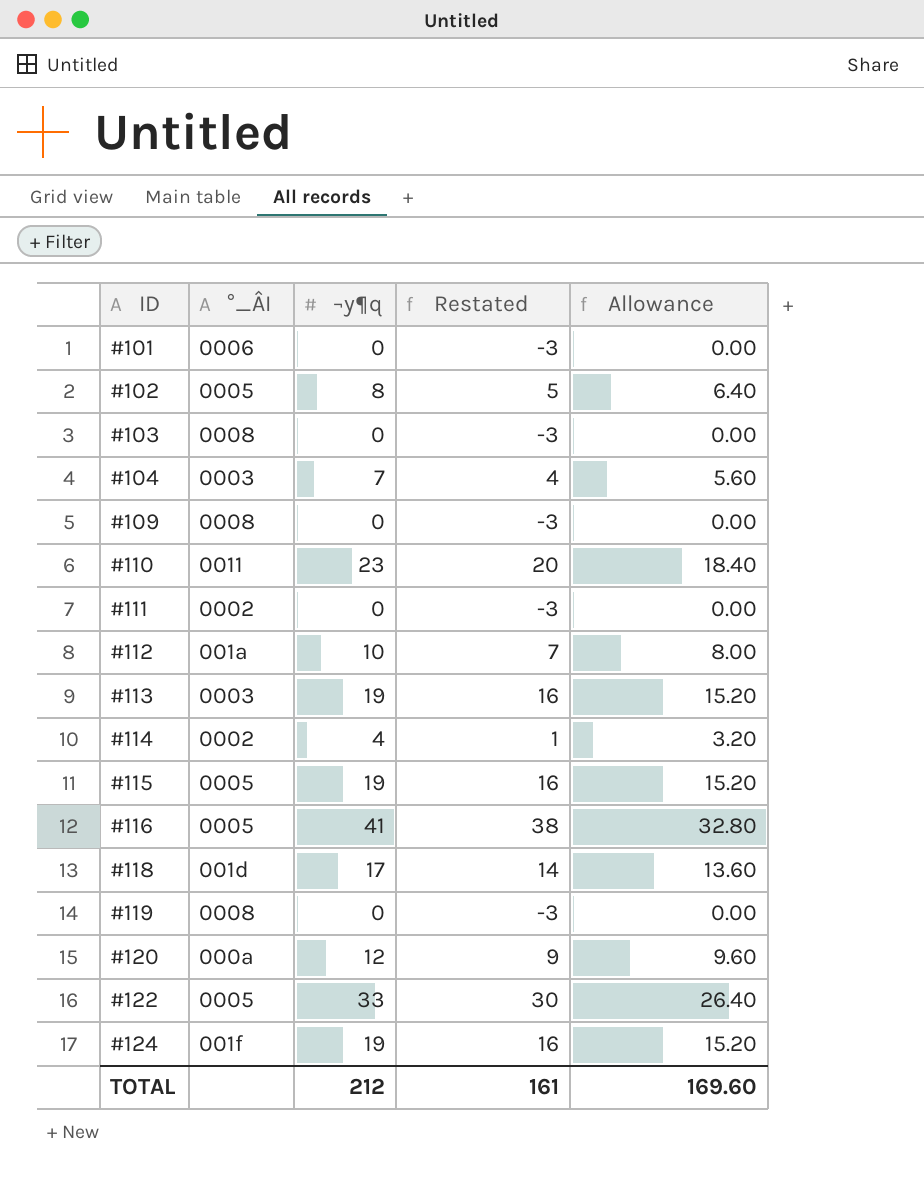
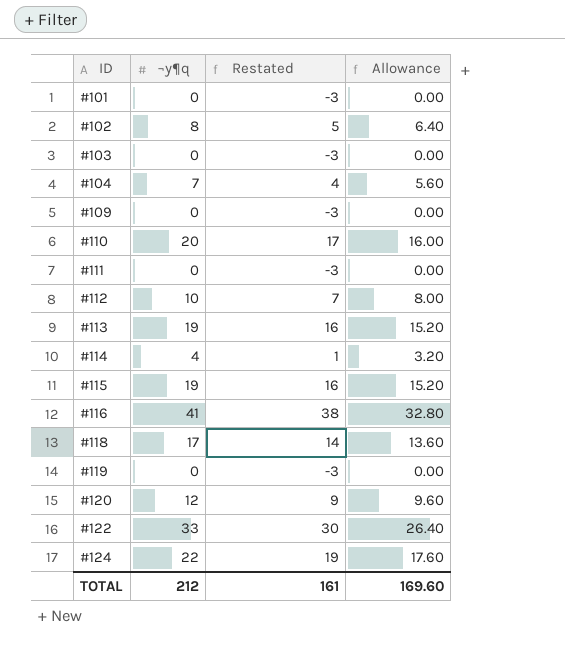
column °_ÂI | position: 2 -> none
#110 | ¬y¶q: 23 -> 20
#110 | Restated: 20 -> 17
#110 | Allowance: 18.40 -> 16.00
#124 | ¬y¶q: 19 -> 22
#124 | Restated: 16 -> 19
#124 | Allowance: 15.20 -> 17.60

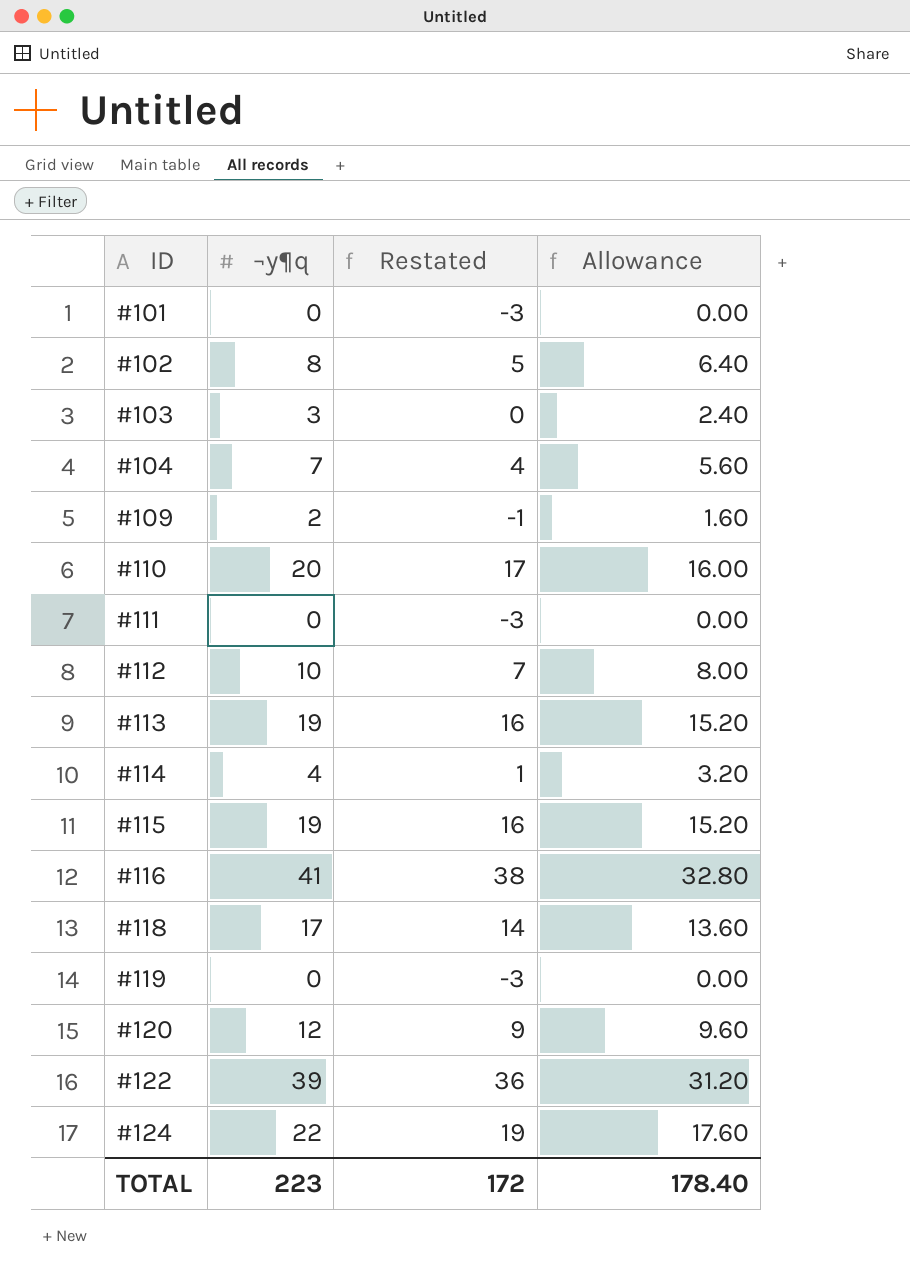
#103 | ¬y¶q: 0 -> 3
#103 | Restated: -3 -> 0
#103 | Allowance: 0.00 -> 2.40
#109 | ¬y¶q: 0 -> 2
#109 | Restated: -3 -> -1
#109 | Allowance: 0.00 -> 1.60
#122 | ¬y¶q: 33 -> 39
#122 | Restated: 30 -> 36
#122 | Allowance: 26.40 -> 31.20
TOTAL | ¬y¶q: 212 -> 223
TOTAL | Restated: 161 -> 172
TOTAL | Allowance: 169.60 -> 178.40

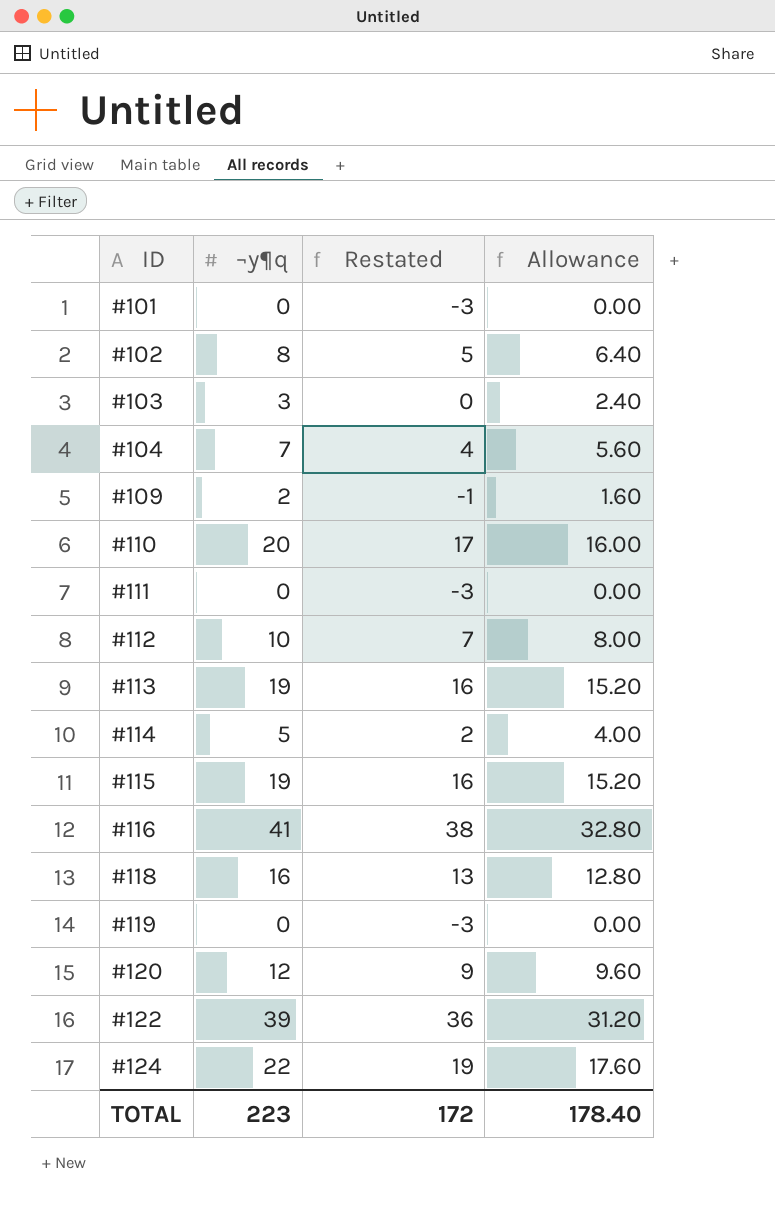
#114 | ¬y¶q: 4 -> 5
#114 | Restated: 1 -> 2
#114 | Allowance: 3.20 -> 4.00
#118 | ¬y¶q: 17 -> 16
#118 | Restated: 14 -> 13
#118 | Allowance: 13.60 -> 12.80

